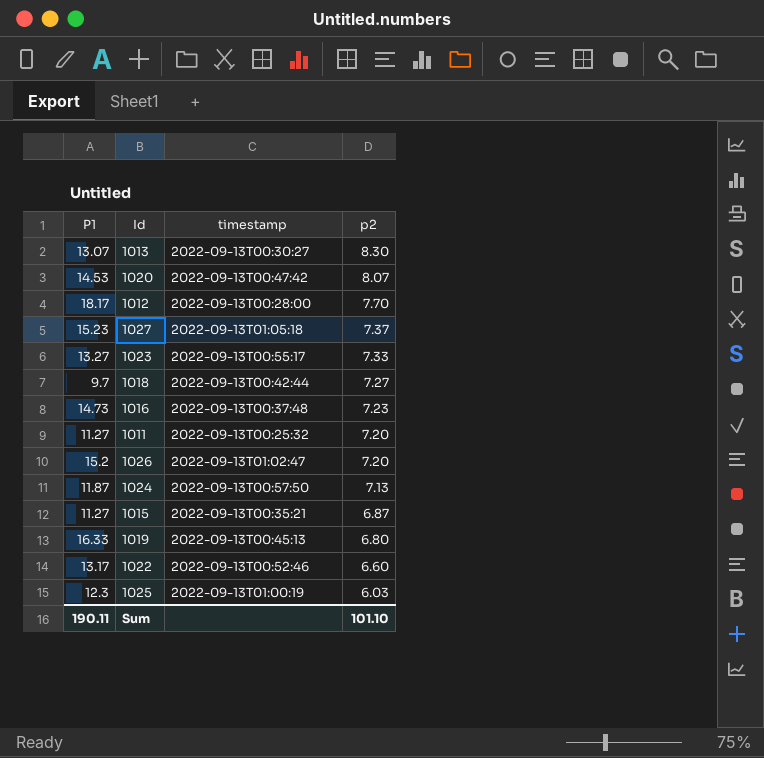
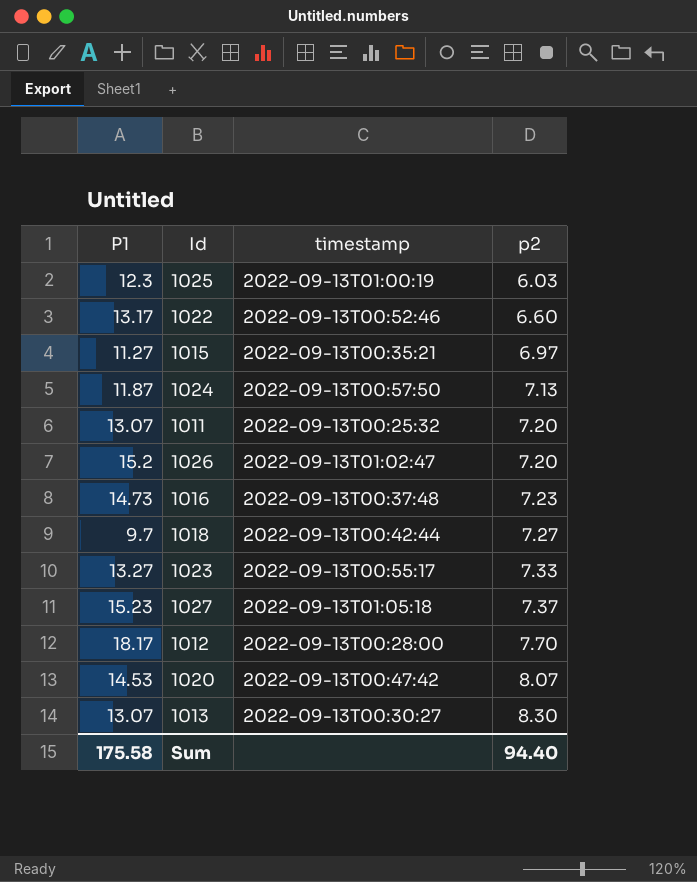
row order: p2 descending -> p2 ascending
row 1019: 16.33 | 2022-09-13T00:45:13 | 6.80 -> none
1015 | p2: 6.87 -> 6.97
1011 | P1: 11.27 -> 13.07
Sum | P1: 190.11 -> 175.58
Sum | p2: 101.10 -> 94.40

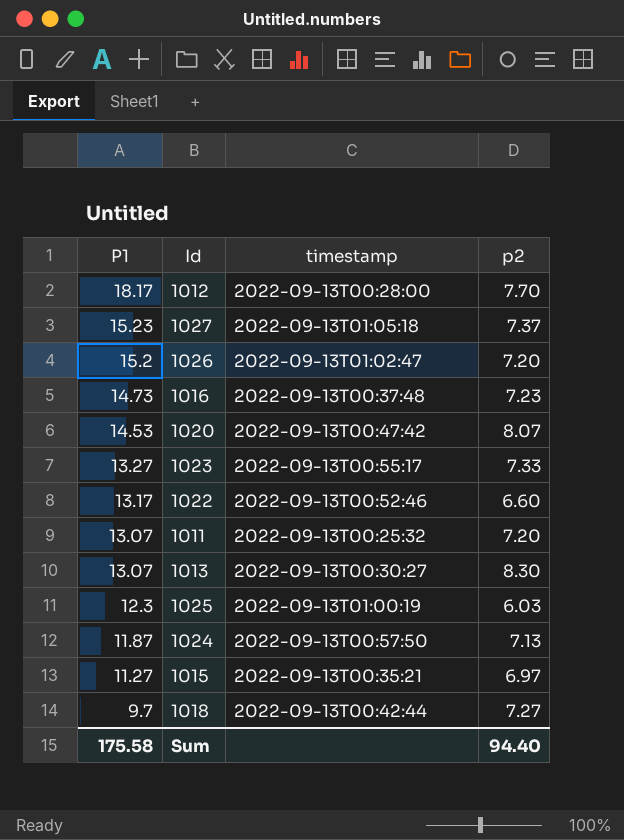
row order: p2 ascending -> P1 descending

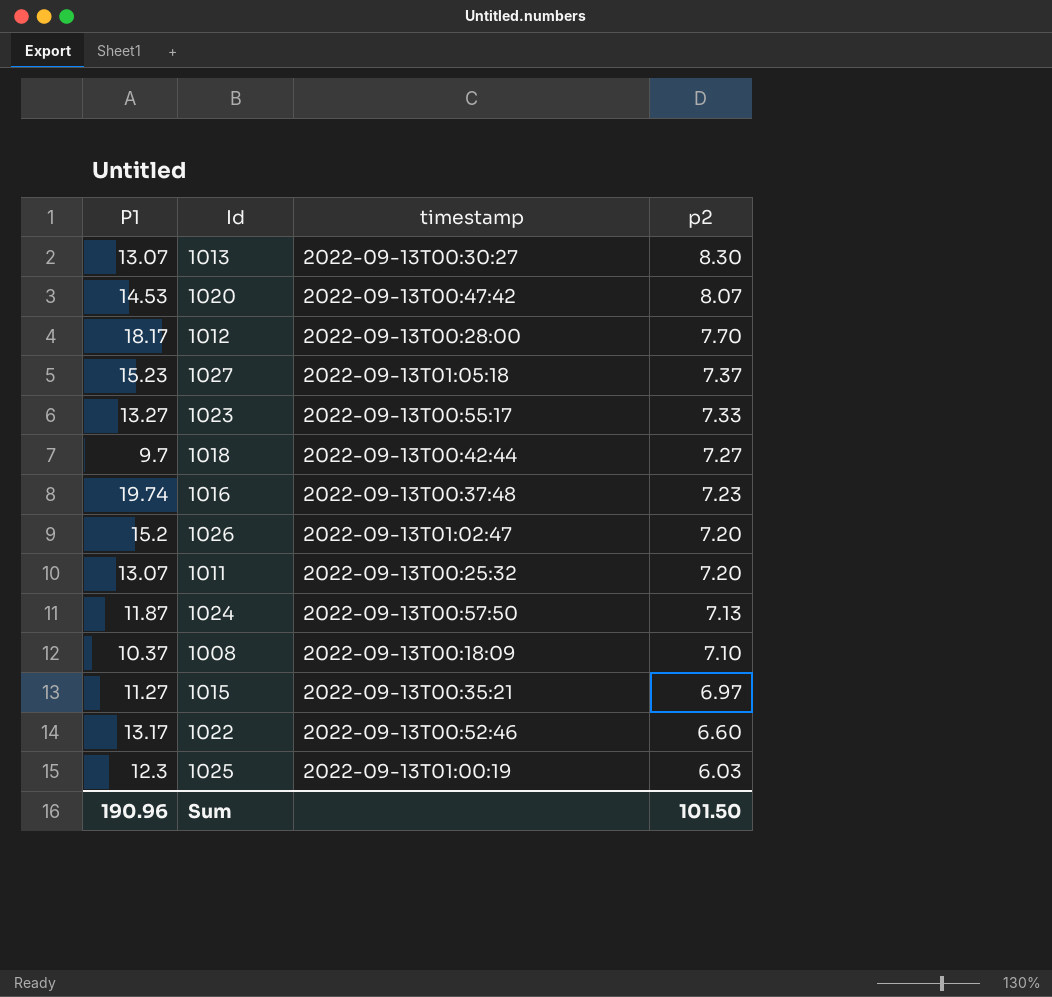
row order: P1 descending -> p2 descending
1016 | P1: 14.73 -> 19.74
row 1008: none -> 10.37 | 2022-09-13T00:18:09 | 7.10
Sum | P1: 175.58 -> 190.96
Sum | p2: 94.40 -> 101.50

